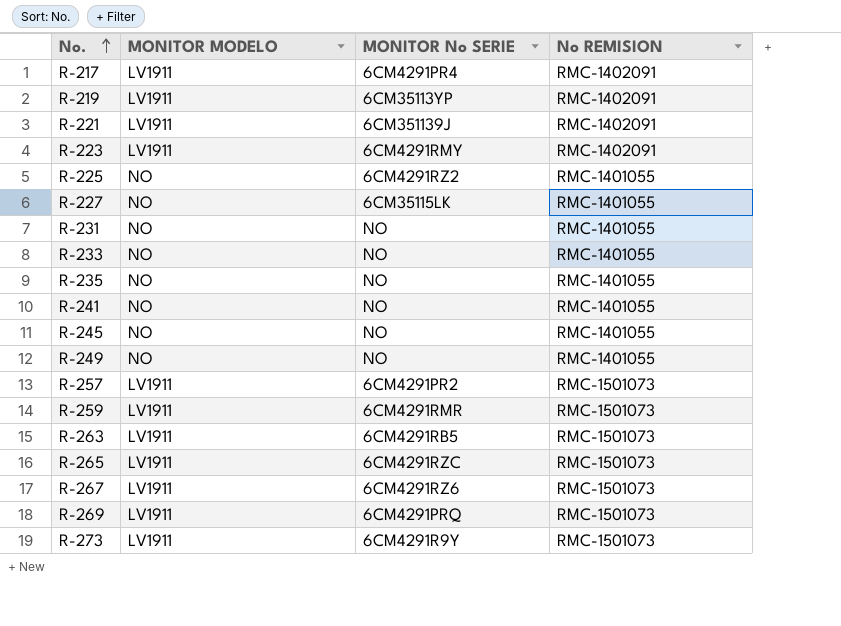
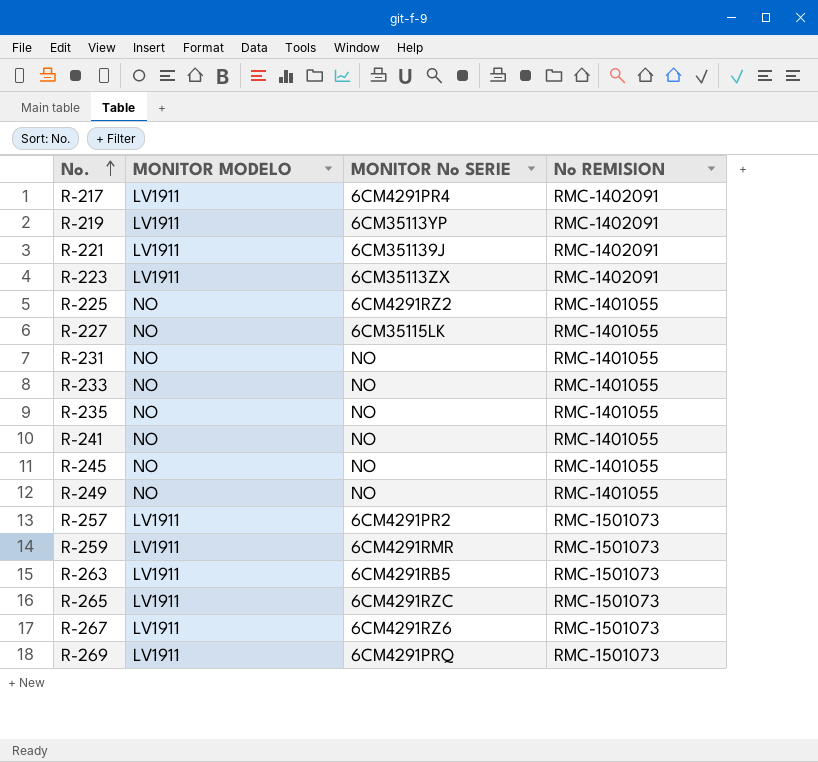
row R-273: LV1911 | 6CM4291R9Y | RMC-1501073 -> none
R-223 | MONITOR No SERIE: 6CM4291RMY -> 6CM35113ZX

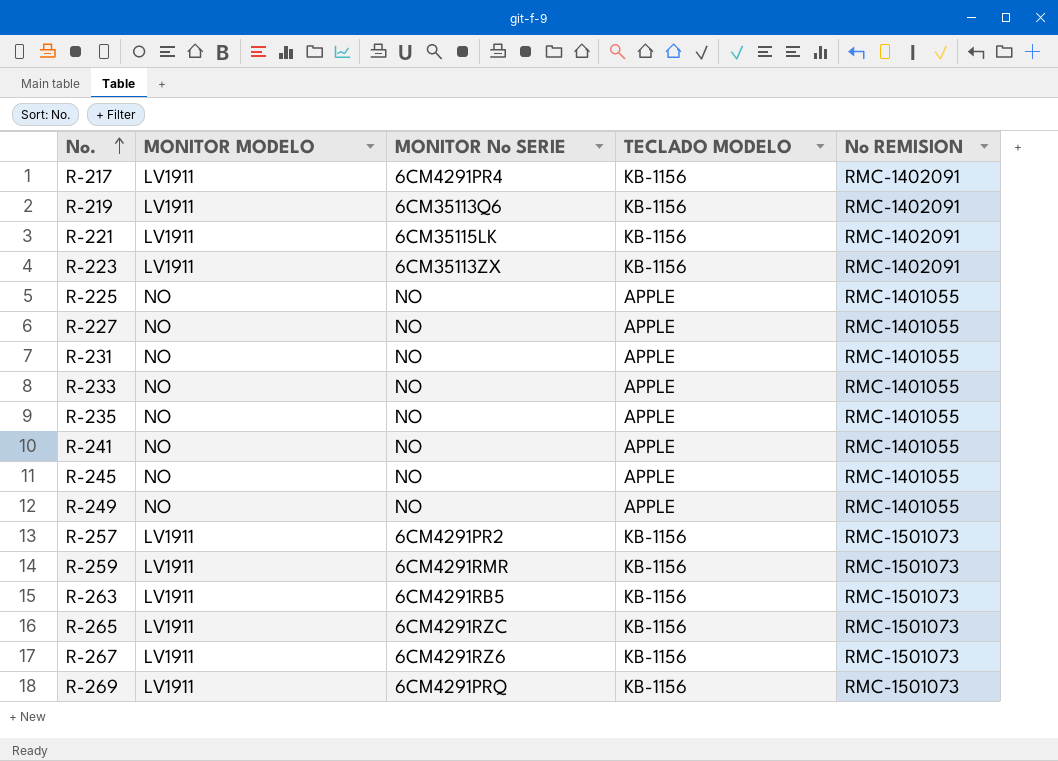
column TECLADO MODELO | position: none -> 4
R-219 | MONITOR No SERIE: 6CM35113YP -> 6CM35113Q6
R-221 | MONITOR No SERIE: 6CM351139J -> 6CM35115LK
R-225 | MONITOR No SERIE: 6CM4291RZ2 -> NO
R-227 | MONITOR No SERIE: 6CM35115LK -> NO

